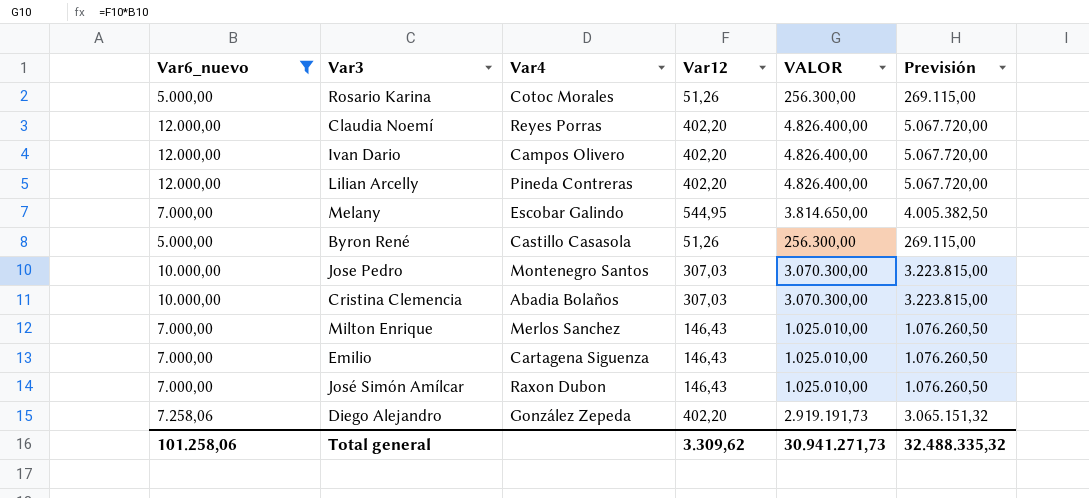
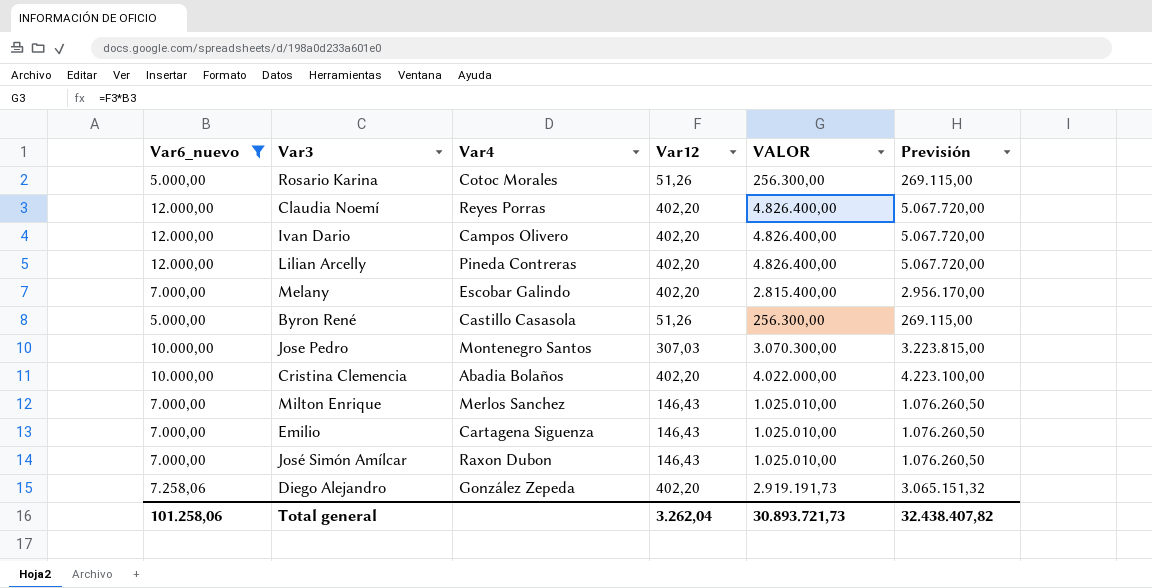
Melany | Var12: 544,95 -> 402,20
Melany | VALOR: 3.814.650,00 -> 2.815.400,00
Melany | Previsión: 4.005.382,50 -> 2.956.170,00
Cristina Clemencia | Var12: 307,03 -> 402,20
Cristina Clemencia | VALOR: 3.070.300,00 -> 4.022.000,00
Cristina Clemencia | Previsión: 3.223.815,00 -> 4.223.100,00
Total general | Var12: 3.309,62 -> 3.262,04
Total general | VALOR: 30.941.271,73 -> 30.893.721,73
Total general | Previsión: 32.488.335,32 -> 32.438.407,82

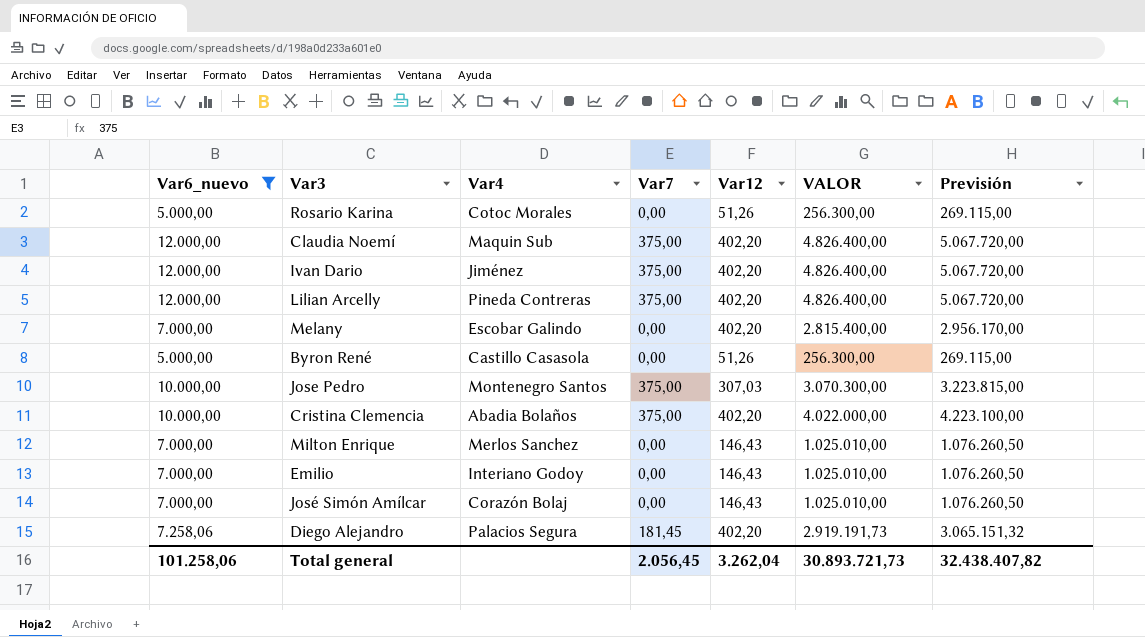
column Var7 | position: none -> 4
Claudia Noemí | Var4: Reyes Porras -> Maquin Sub
Ivan Dario | Var4: Campos Olivero -> Jiménez
Emilio | Var4: Cartagena Siguenza -> Interiano Godoy
José Simón Amílcar | Var4: Raxon Dubon -> Corazón Bolaj
Diego Alejandro | Var4: González Zepeda -> Palacios Segura

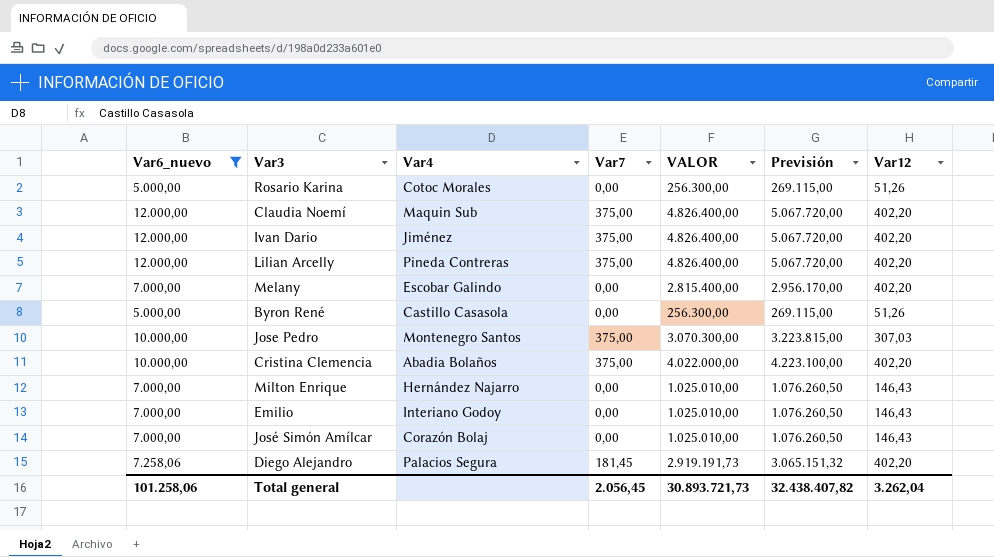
column Var12 | position: 5 -> 7
Milton Enrique | Var4: Merlos Sanchez -> Hernández Najarro

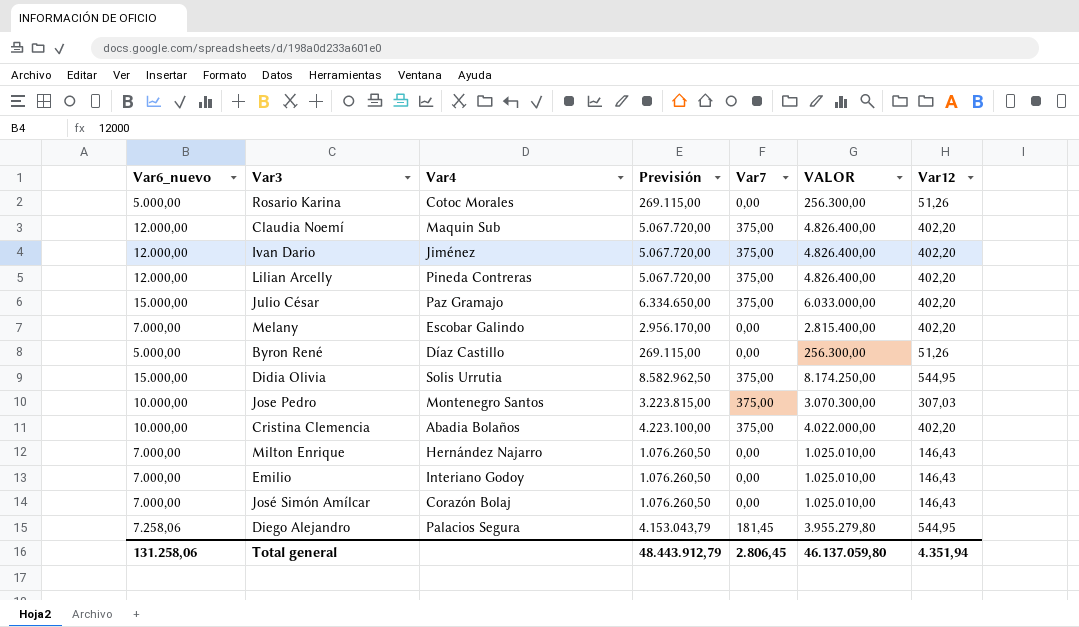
filter: Var6_nuevo != 15.000,00 -> none
column Previsión | position: 6 -> 4
Byron René | Var4: Castillo Casasola -> Díaz Castillo
Diego Alejandro | Previsión: 3.065.151,32 -> 4.153.043,79
Diego Alejandro | VALOR: 2.919.191,73 -> 3.955.279,80
Diego Alejandro | Var12: 402,20 -> 544,95
Total general | Var6_nuevo: 101.258,06 -> 131.258,06
Total general | Previsión: 32.438.407,82 -> 48.443.912,79
Total general | Var7: 2.056,45 -> 2.806,45
Total general | VALOR: 30.893.721,73 -> 46.137.059,80
Total general | Var12: 3.262,04 -> 4.351,94

